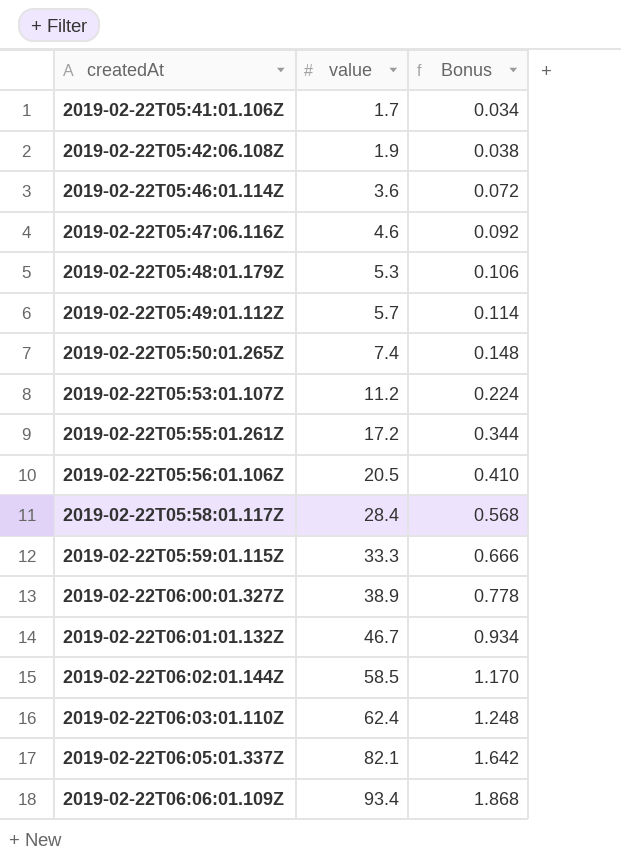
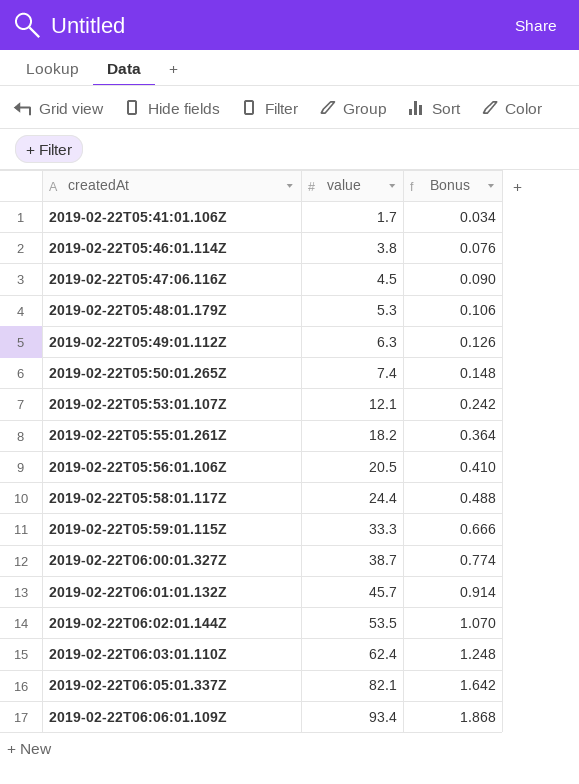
row 2019-02-22T05:42:06.108Z: 1.9 | 0.038 -> none
2019-02-22T05:46:01.114Z | value: 3.6 -> 3.8
2019-02-22T05:46:01.114Z | Bonus: 0.072 -> 0.076
2019-02-22T05:47:06.116Z | value: 4.6 -> 4.5
2019-02-22T05:47:06.116Z | Bonus: 0.092 -> 0.090
2019-02-22T05:49:01.112Z | value: 5.7 -> 6.3
2019-02-22T05:49:01.112Z | Bonus: 0.114 -> 0.126
2019-02-22T05:53:01.107Z | value: 11.2 -> 12.1
2019-02-22T05:53:01.107Z | Bonus: 0.224 -> 0.242
2019-02-22T05:55:01.261Z | value: 17.2 -> 18.2
2019-02-22T05:55:01.261Z | Bonus: 0.344 -> 0.364
2019-02-22T05:58:01.117Z | value: 28.4 -> 24.4
2019-02-22T05:58:01.117Z | Bonus: 0.568 -> 0.488
2019-02-22T06:00:01.327Z | value: 38.9 -> 38.7
2019-02-22T06:00:01.327Z | Bonus: 0.778 -> 0.774
2019-02-22T06:01:01.132Z | value: 46.7 -> 45.7
2019-02-22T06:01:01.132Z | Bonus: 0.934 -> 0.914
2019-02-22T06:02:01.144Z | value: 58.5 -> 53.5
2019-02-22T06:02:01.144Z | Bonus: 1.170 -> 1.070

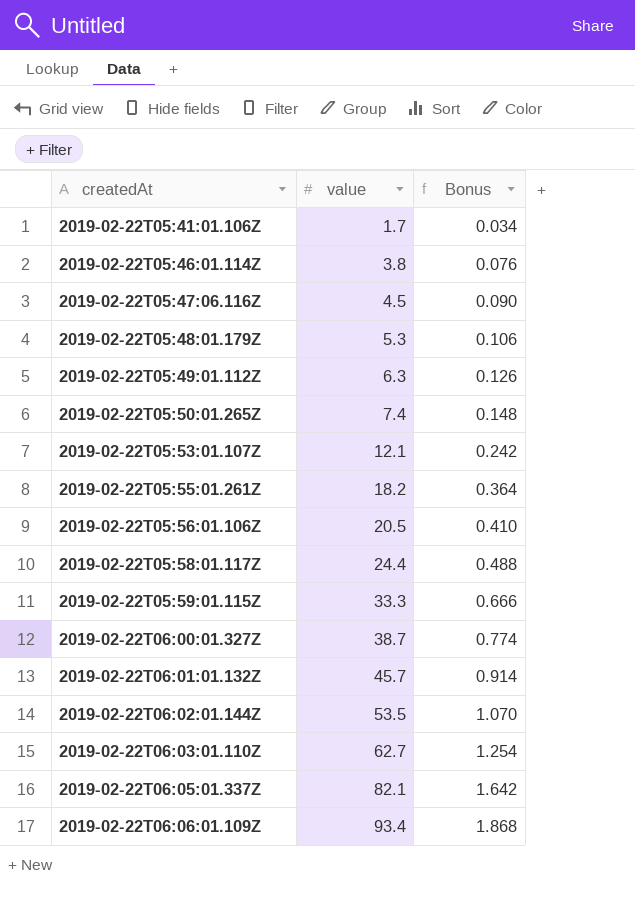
2019-02-22T06:03:01.110Z | value: 62.4 -> 62.7
2019-02-22T06:03:01.110Z | Bonus: 1.248 -> 1.254

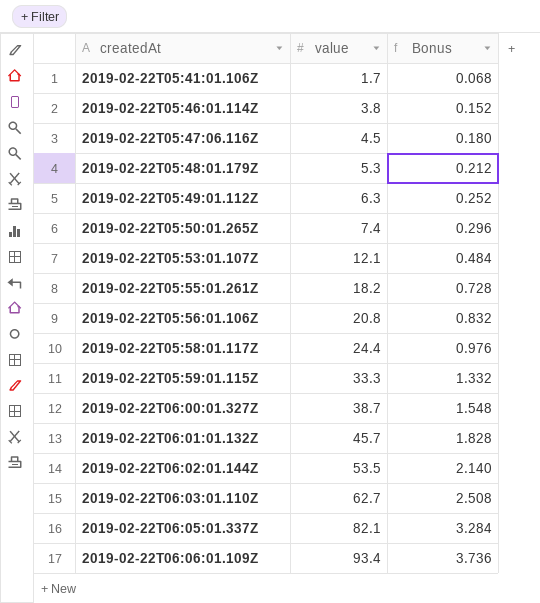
column Bonus | formula: [value] * 0.02 -> [value] * 0.04
2019-02-22T05:56:01.106Z | value: 20.5 -> 20.8

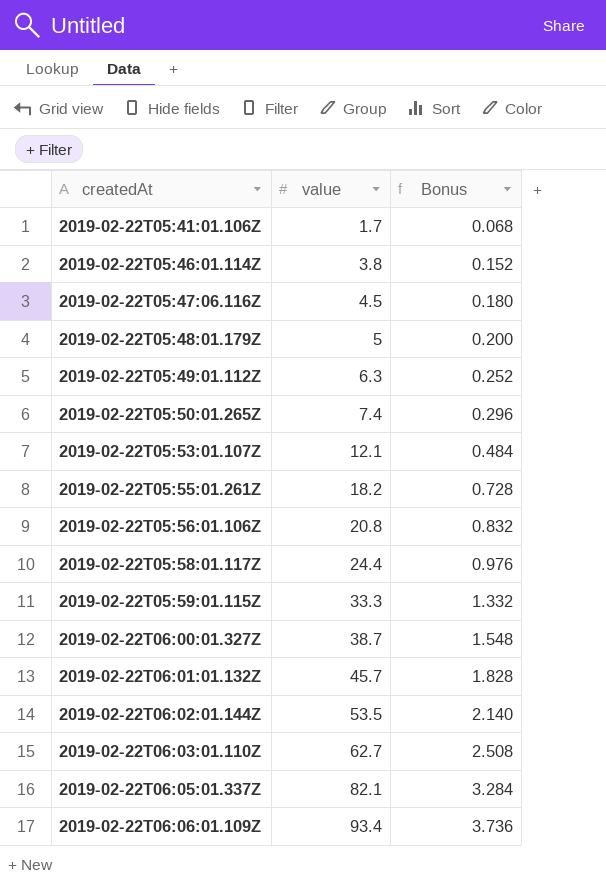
2019-02-22T05:48:01.179Z | value: 5.3 -> 5
2019-02-22T05:48:01.179Z | Bonus: 0.212 -> 0.200

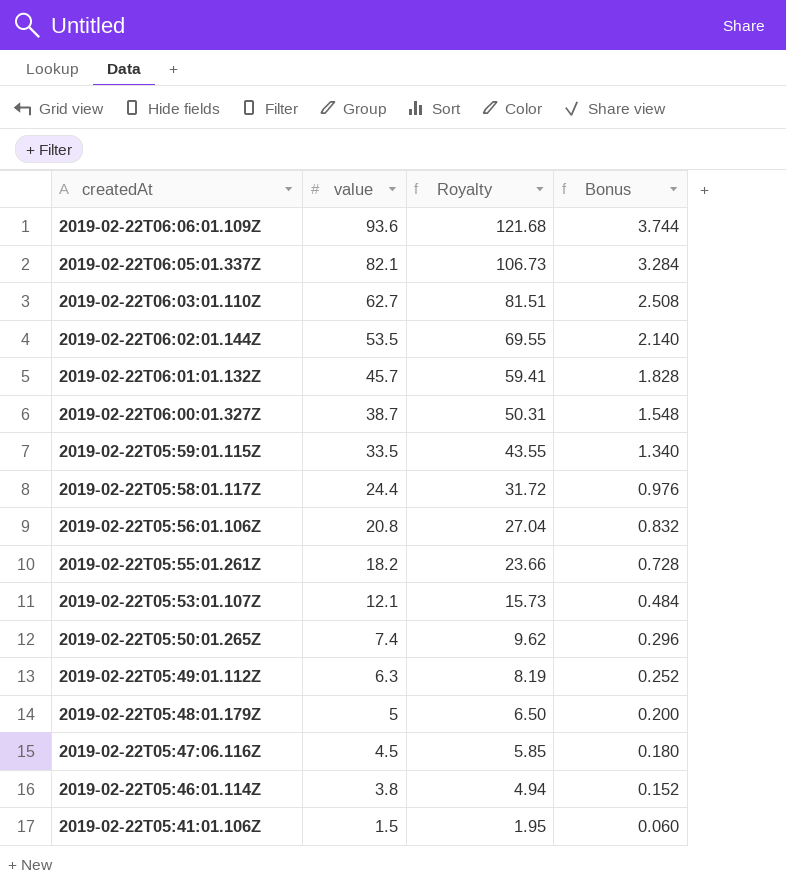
row order: createdAt ascending -> createdAt descending
column Royalty | formula: none -> [value] * 1.3
2019-02-22T06:06:01.109Z | value: 93.4 -> 93.6
2019-02-22T06:06:01.109Z | Bonus: 3.736 -> 3.744
2019-02-22T05:59:01.115Z | value: 33.3 -> 33.5
2019-02-22T05:59:01.115Z | Bonus: 1.332 -> 1.340
2019-02-22T05:41:01.106Z | value: 1.7 -> 1.5
2019-02-22T05:41:01.106Z | Bonus: 0.068 -> 0.060

